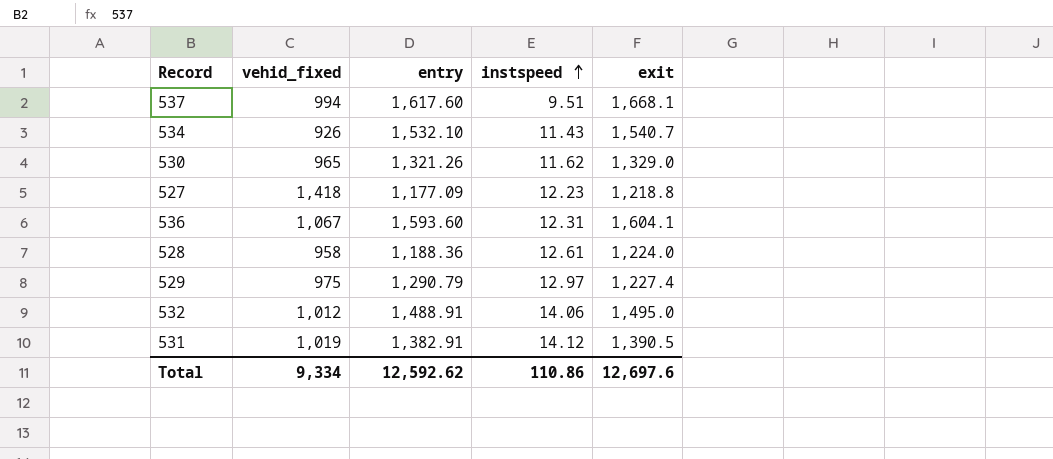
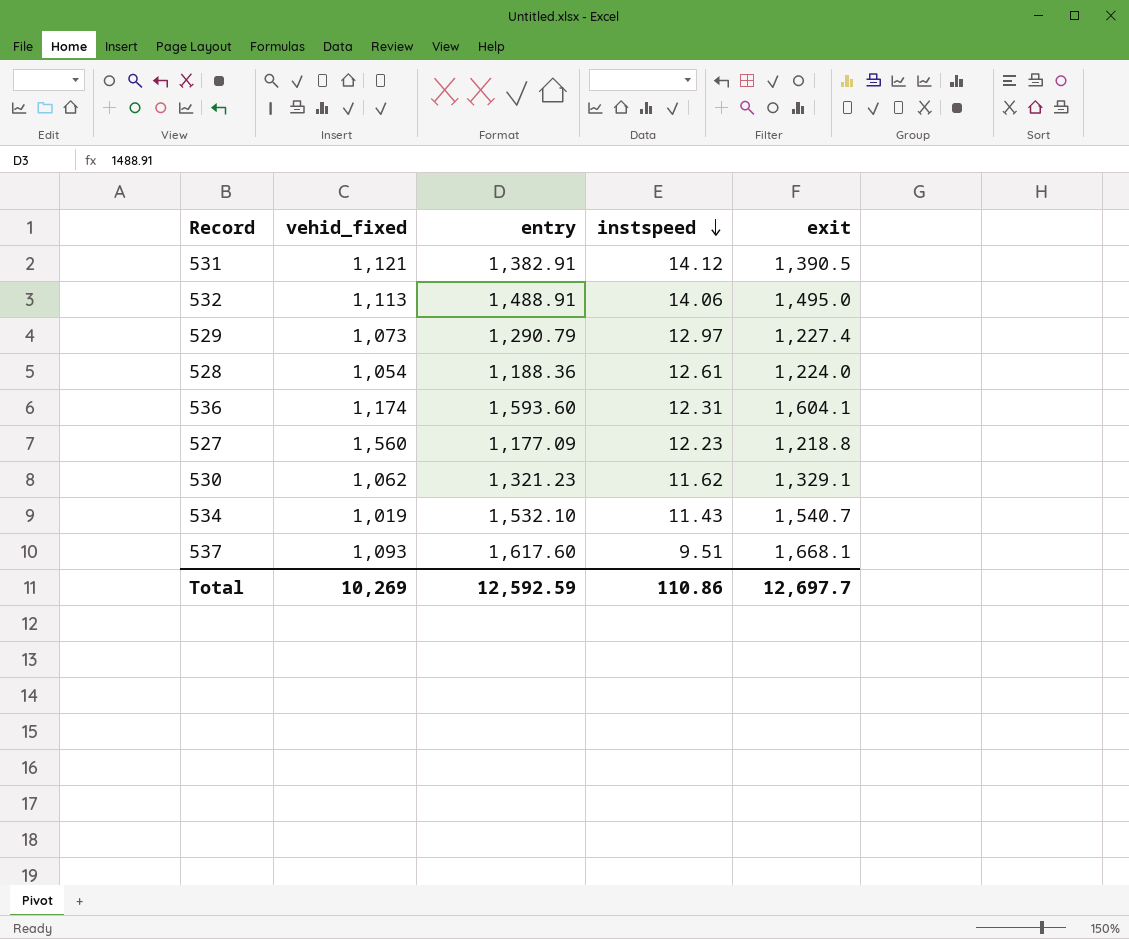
row order: instspeed ascending -> instspeed descending
531 | vehid_fixed: 1,019 -> 1,121
532 | vehid_fixed: 1,012 -> 1,113
529 | vehid_fixed: 975 -> 1,073
528 | vehid_fixed: 958 -> 1,054
536 | vehid_fixed: 1,067 -> 1,174
527 | vehid_fixed: 1,418 -> 1,560
530 | vehid_fixed: 965 -> 1,062
530 | entry: 1,321.26 -> 1,321.23
530 | exit: 1,329.0 -> 1,329.1
534 | vehid_fixed: 926 -> 1,019
537 | vehid_fixed: 994 -> 1,093
Total | vehid_fixed: 9,334 -> 10,269
Total | entry: 12,592.62 -> 12,592.59
Total | exit: 12,697.6 -> 12,697.7

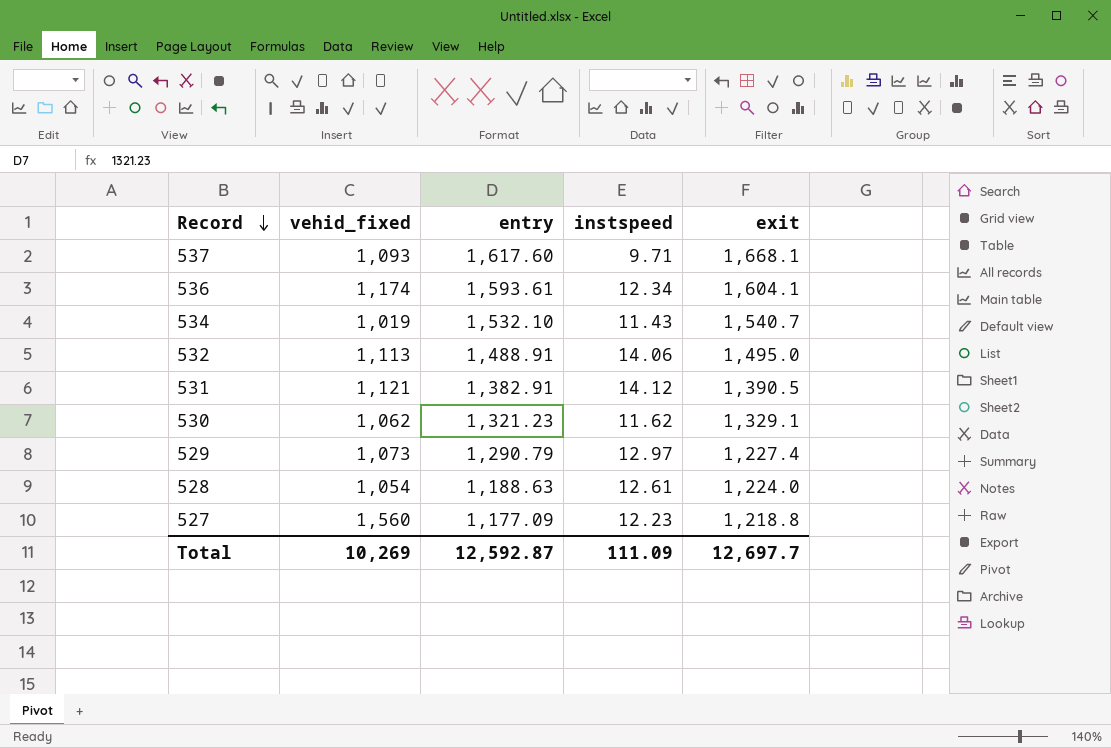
row order: instspeed descending -> Record descending
537 | instspeed: 9.51 -> 9.71
536 | entry: 1,593.60 -> 1,593.61
536 | instspeed: 12.31 -> 12.34
528 | entry: 1,188.36 -> 1,188.63
Total | entry: 12,592.59 -> 12,592.87
Total | instspeed: 110.86 -> 111.09

